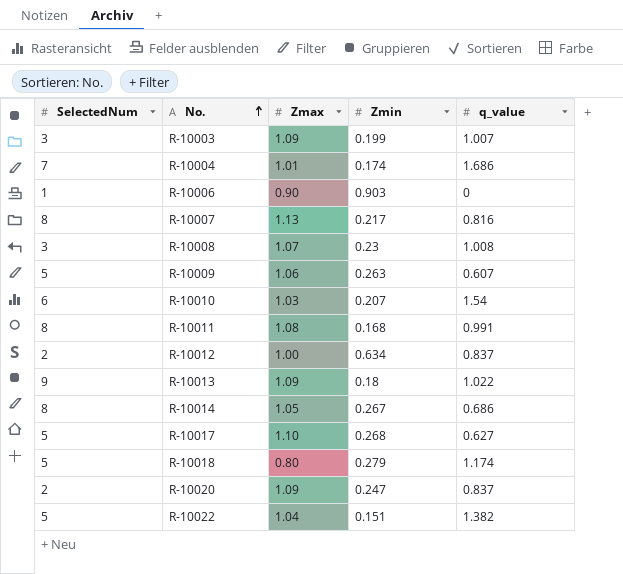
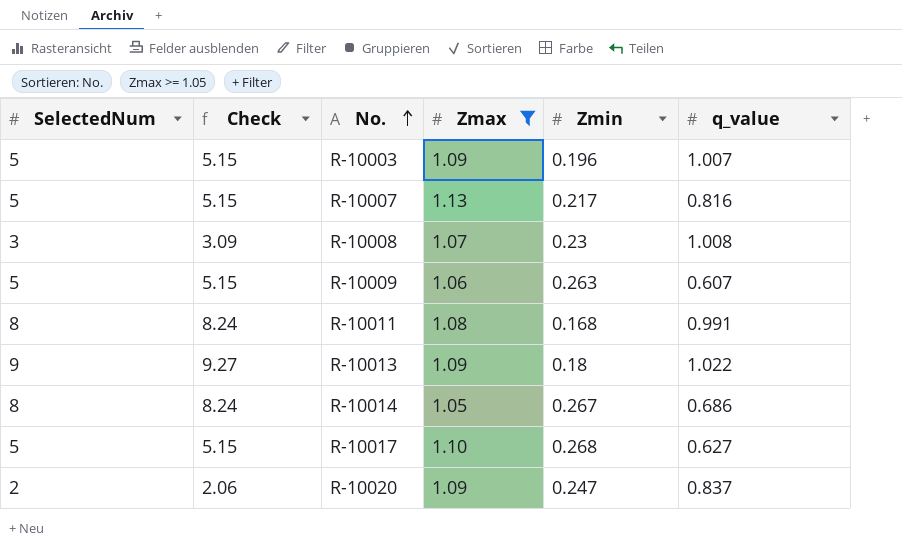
filter: none -> Zmax >= 1.05
column Check | formula: none -> [SelectedNum] * 1.03
R-10003 | SelectedNum: 3 -> 5
R-10003 | Zmin: 0.199 -> 0.196
R-10007 | SelectedNum: 8 -> 5

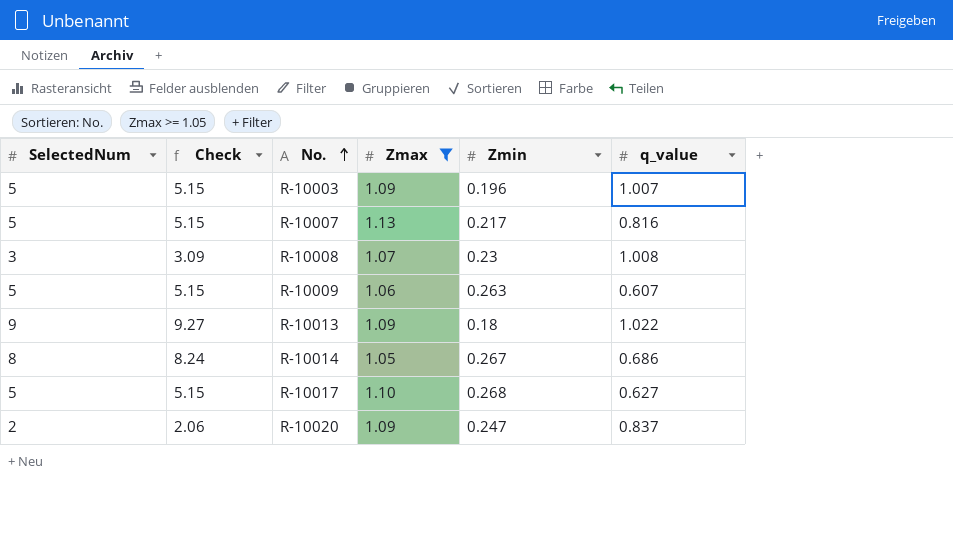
row R-10011: 8 | 8.24 | 1.08 | 0.168 | 0.991 -> none

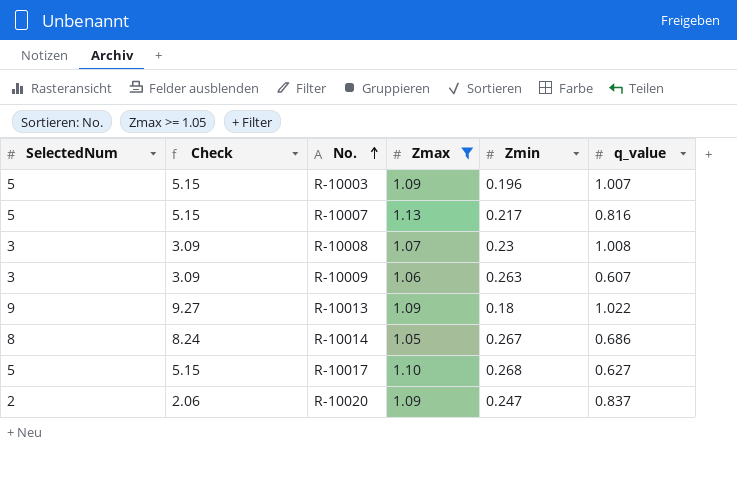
R-10009 | SelectedNum: 5 -> 3
R-10009 | Check: 5.15 -> 3.09

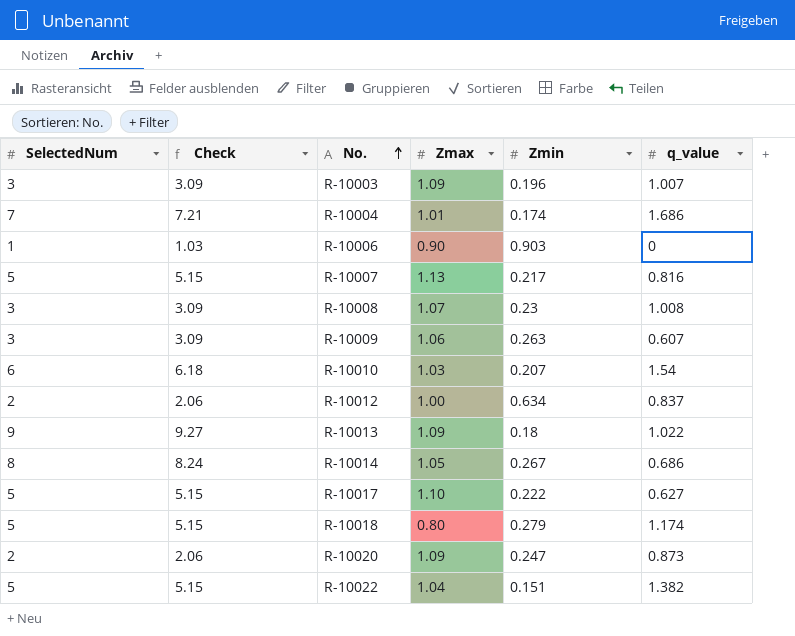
filter: Zmax >= 1.05 -> none
R-10003 | SelectedNum: 5 -> 3
R-10003 | Check: 5.15 -> 3.09
R-10017 | Zmin: 0.268 -> 0.222
R-10020 | q_value: 0.837 -> 0.873

